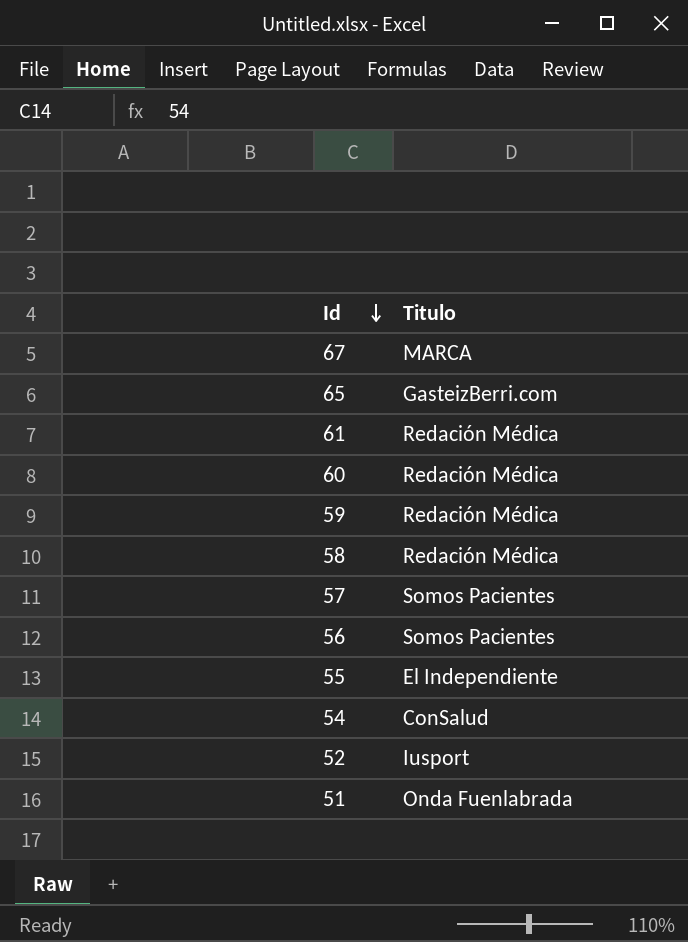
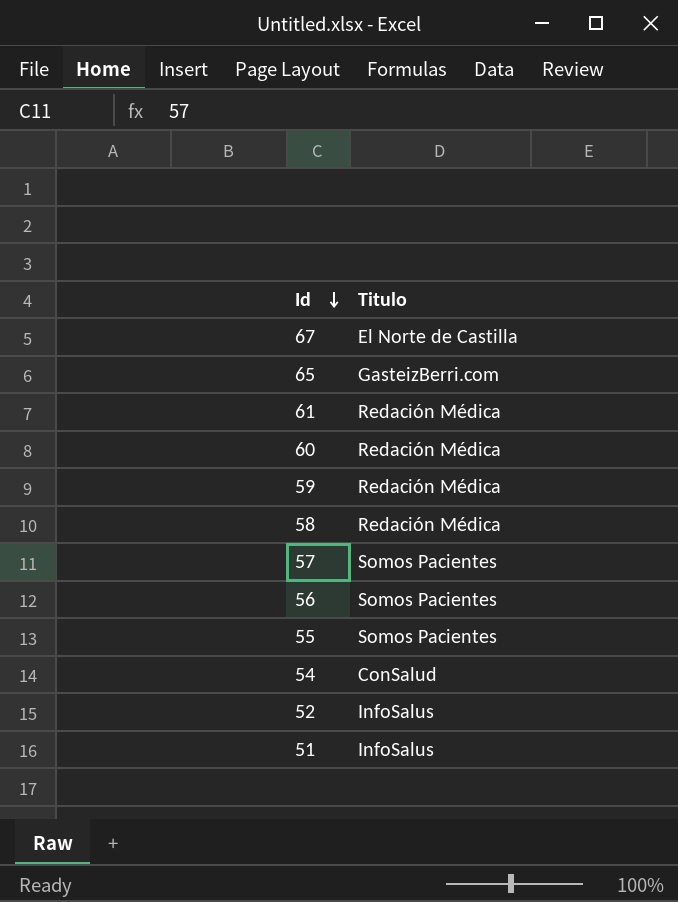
67 | Titulo: MARCA -> El Norte de Castilla
55 | Titulo: El Independiente -> Somos Pacientes
52 | Titulo: Iusport -> InfoSalus
51 | Titulo: Onda Fuenlabrada -> InfoSalus

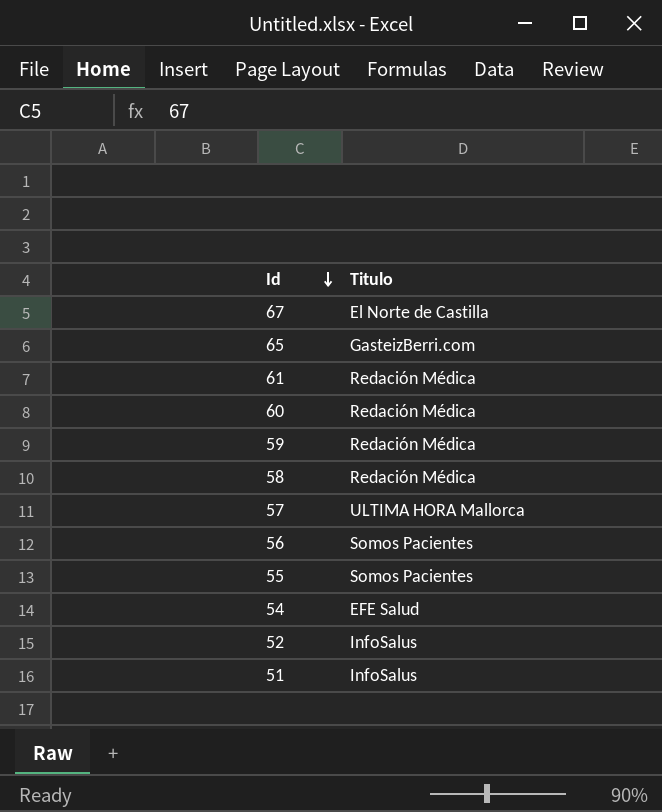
57 | Titulo: Somos Pacientes -> ULTIMA HORA Mallorca
54 | Titulo: ConSalud -> EFE Salud

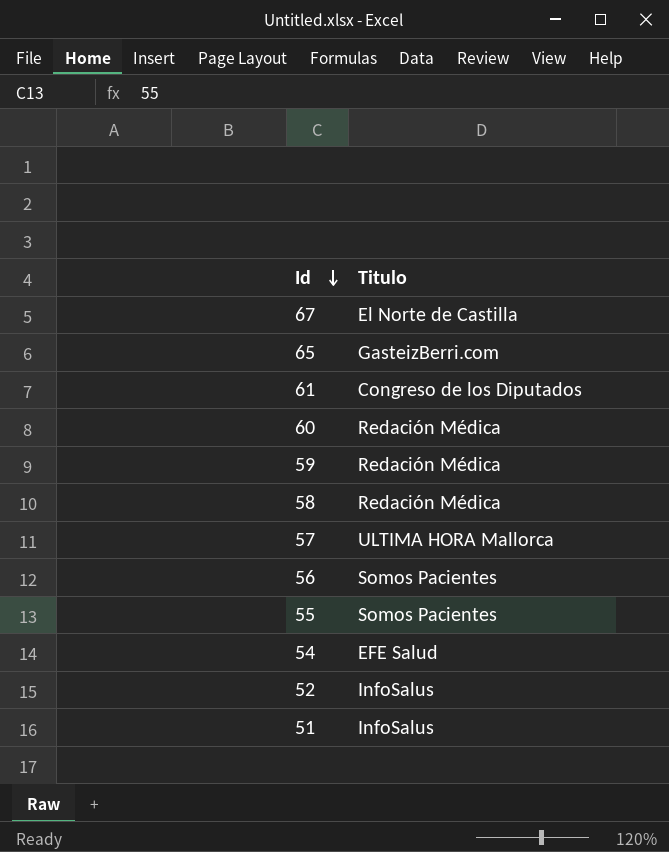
61 | Titulo: Redación Médica -> Congreso de los Diputados

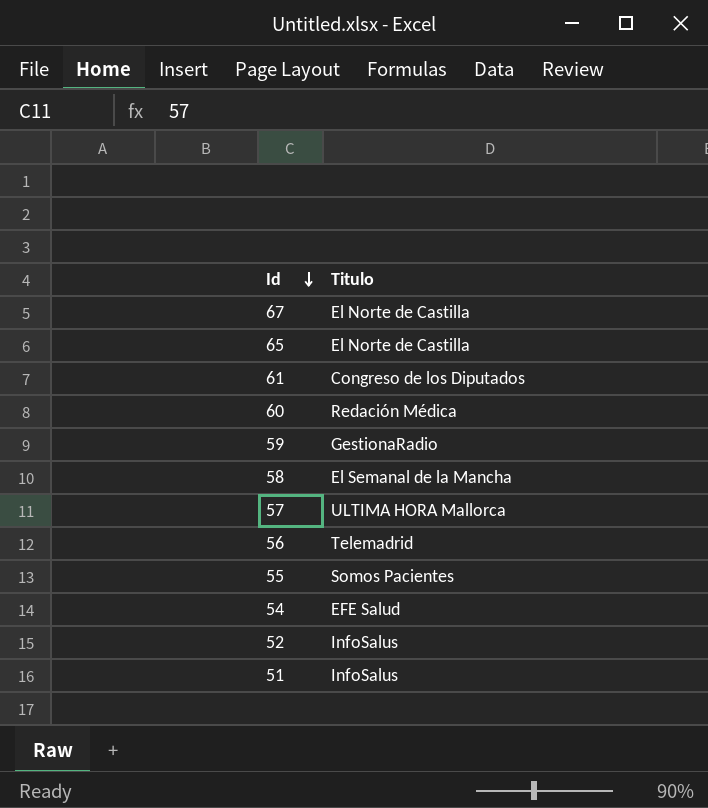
65 | Titulo: GasteizBerri.com -> El Norte de Castilla
59 | Titulo: Redación Médica -> GestionaRadio
58 | Titulo: Redación Médica -> El Semanal de la Mancha
56 | Titulo: Somos Pacientes -> Telemadrid

